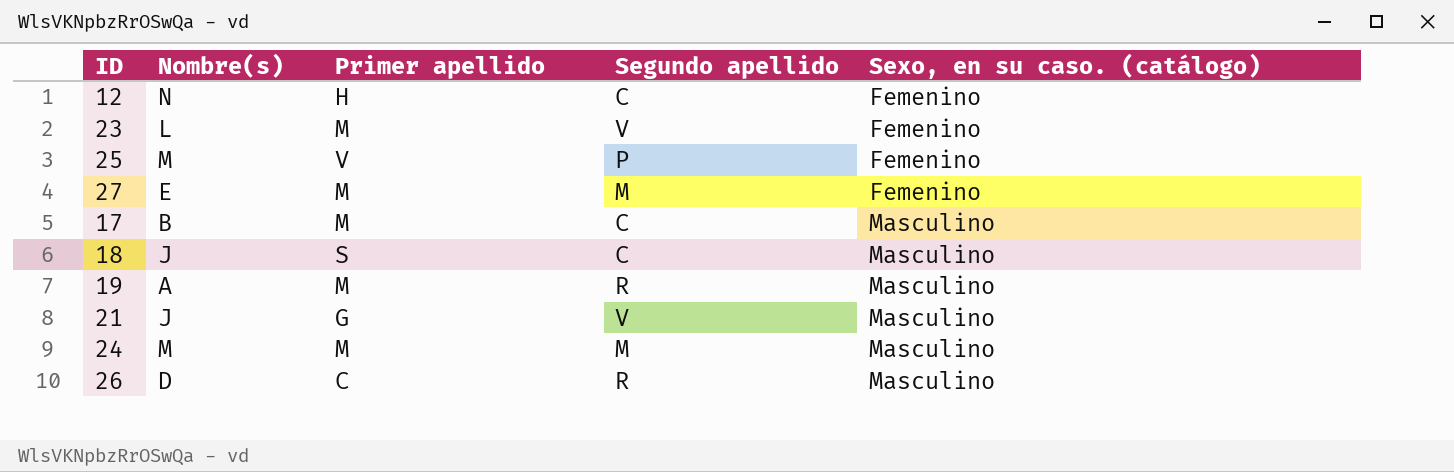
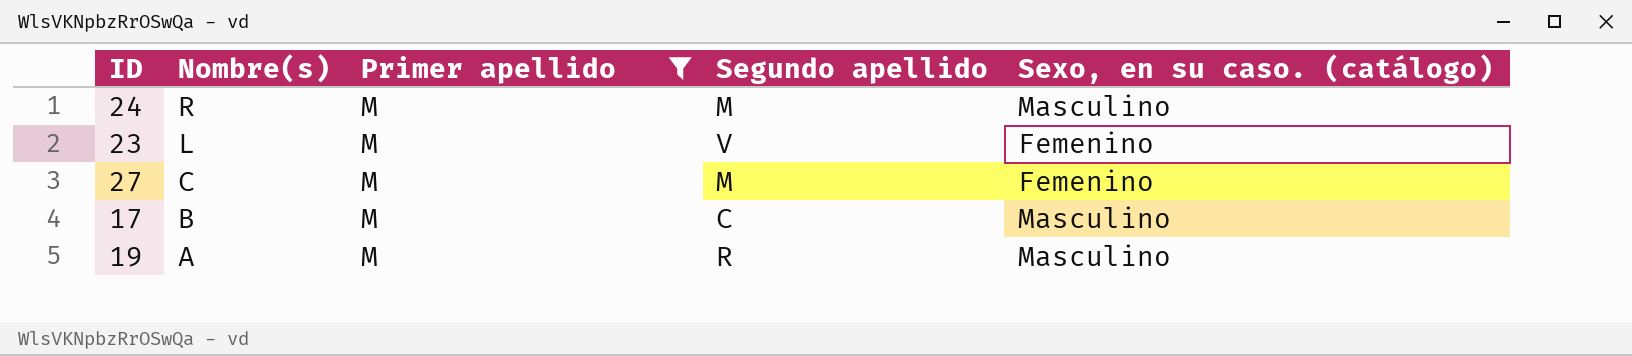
filter: none -> Primer apellido = M
row order: Sexo, en su caso. (catálogo) ascending -> Nombre(s) descending
24 | Nombre(s): M -> R
27 | Nombre(s): E -> C

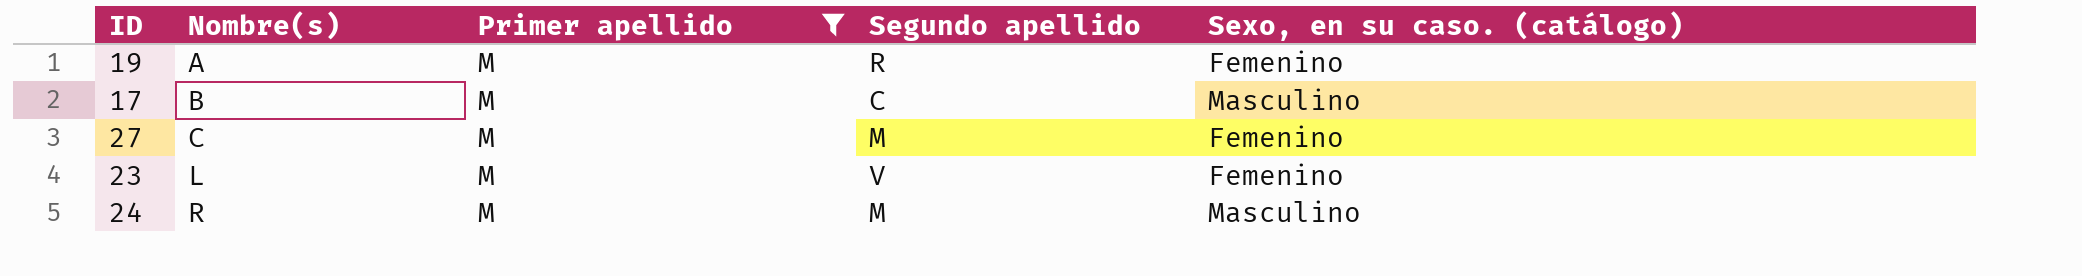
row order: Nombre(s) descending -> Nombre(s) ascending
19 | Sexo, en su caso. (catálogo): Masculino -> Femenino

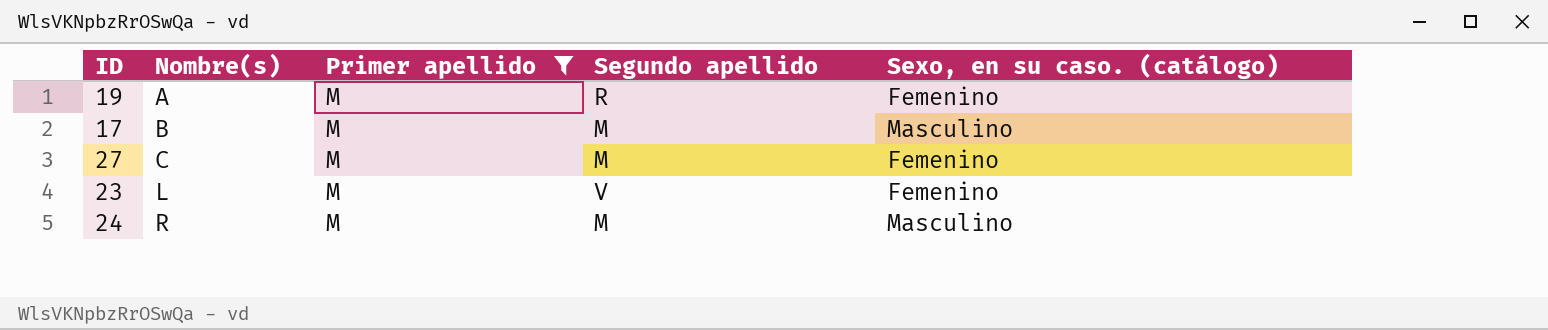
17 | Segundo apellido: C -> M

